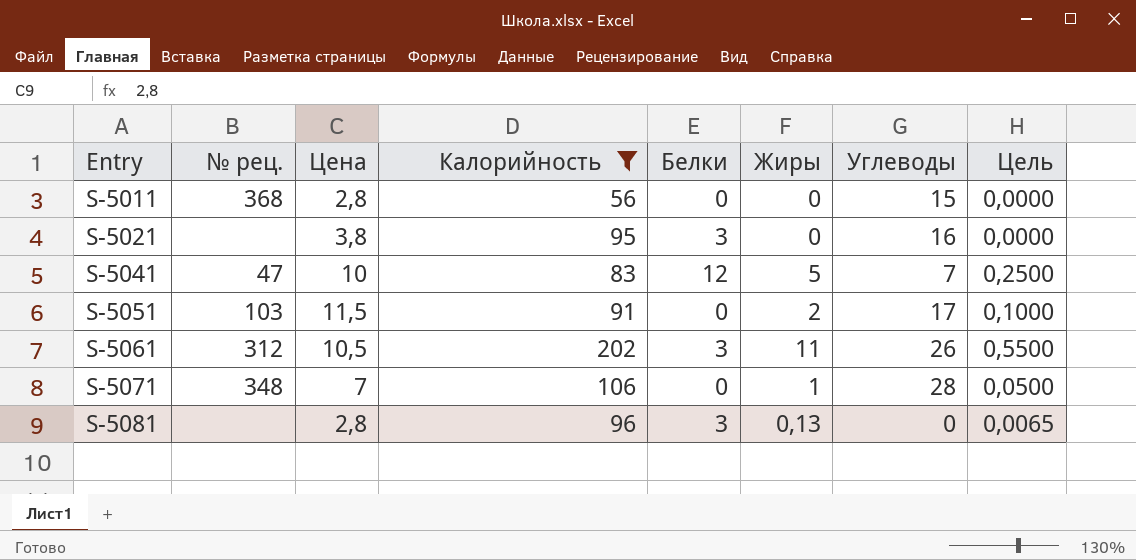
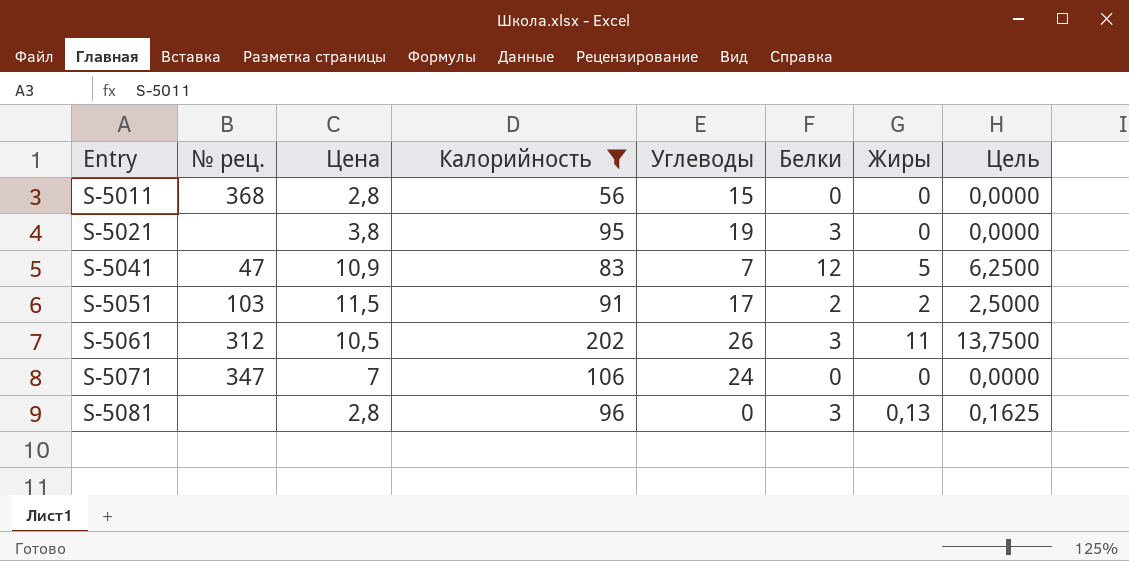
column Углеводы | position: 7 -> 5
column Цель | formula: [Жиры] * 0,05 -> [Жиры] * 1,25
S-5021 | Углеводы: 16 -> 19
S-5041 | Цена: 10 -> 10,9
S-5051 | Белки: 0 -> 2
S-5071 | № рец.: 348 -> 347
S-5071 | Углеводы: 28 -> 24
S-5071 | Жиры: 1 -> 0

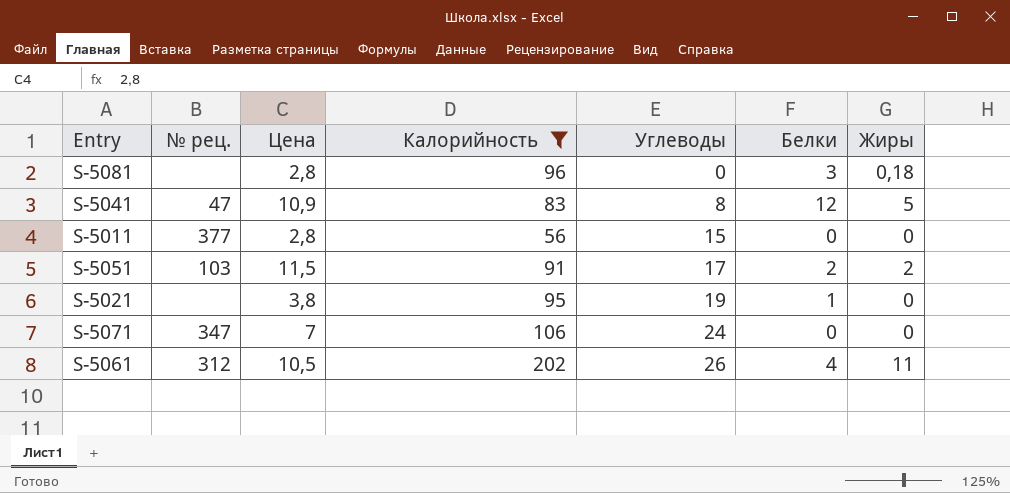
row order: Entry ascending -> Углеводы ascending
column Цель | formula: [Жиры] * 1,25 -> none
S-5081 | Жиры: 0,13 -> 0,18
S-5041 | Углеводы: 7 -> 8
S-5011 | № рец.: 368 -> 377
S-5021 | Белки: 3 -> 1
S-5061 | Белки: 3 -> 4

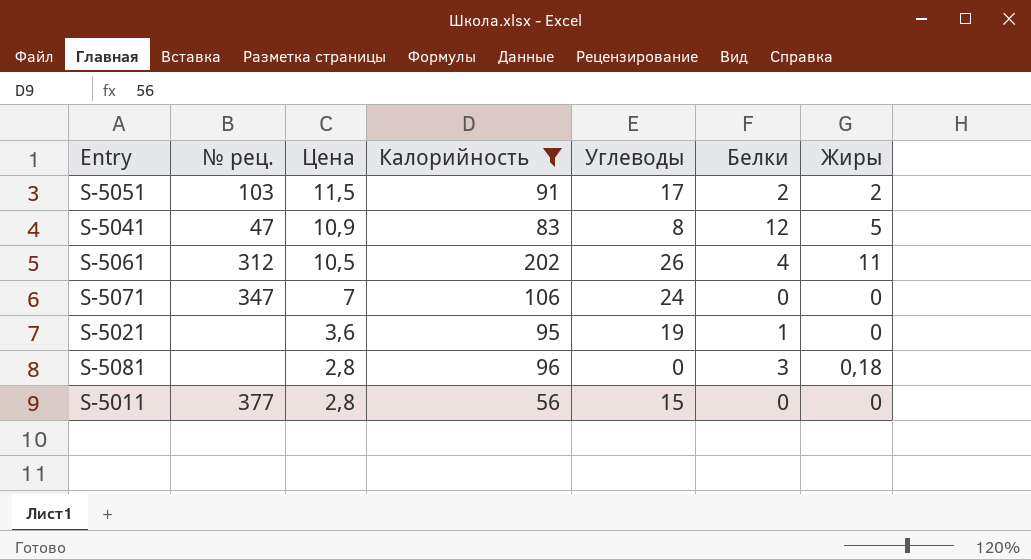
row order: Углеводы ascending -> Цена descending
S-5021 | Цена: 3,8 -> 3,6

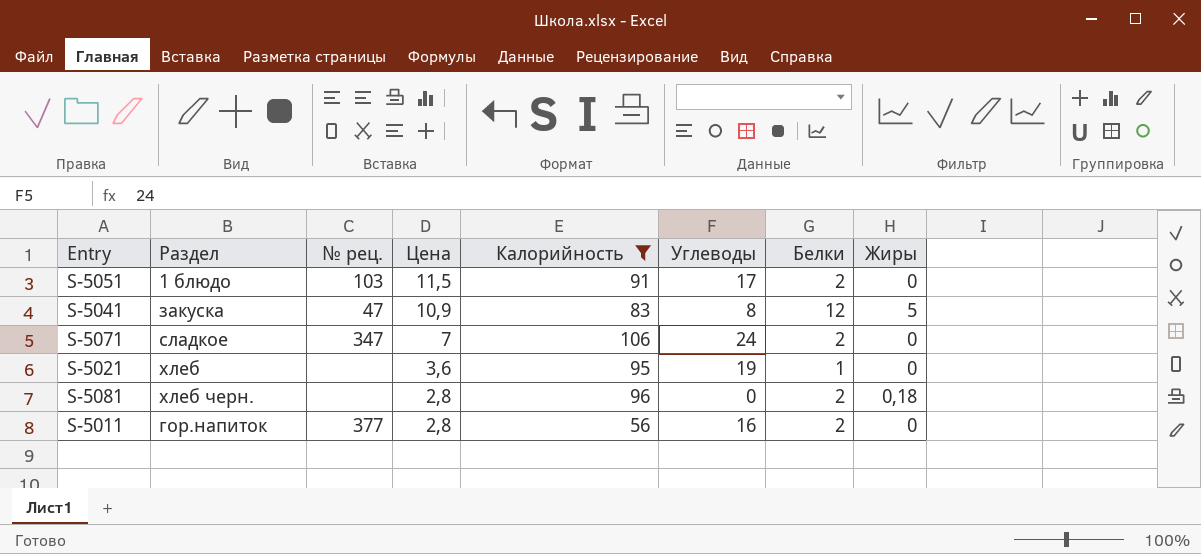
column Раздел | position: none -> 2
row S-5061: 312 | 10,5 | 202 | 26 | 4 | 11 -> none
S-5051 | Жиры: 2 -> 0
S-5071 | Белки: 0 -> 2
S-5081 | Белки: 3 -> 2
S-5011 | Углеводы: 15 -> 16
S-5011 | Белки: 0 -> 2

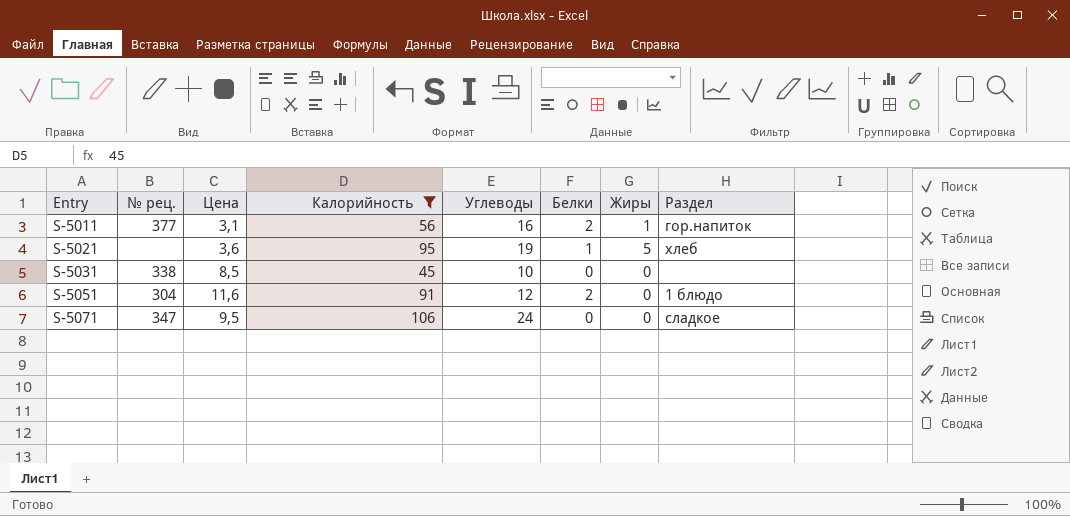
row order: Цена descending -> Entry ascending
column Раздел | position: 2 -> 8
row S-5041: закуска | 47 | 10,9 | 83 | 8 | 12 | 5 -> none
row S-5081: хлеб черн. | none | 2,8 | 96 | 0 | 2 | 0,18 -> none
S-5011 | Цена: 2,8 -> 3,1
S-5011 | Жиры: 0 -> 1
S-5021 | Жиры: 0 -> 5
row S-5031: none -> 338 | 8,5 | 45 | 10 | 0 | 0 | none
S-5051 | № рец.: 103 -> 304
S-5051 | Цена: 11,5 -> 11,6
S-5051 | Углеводы: 17 -> 12
S-5071 | Цена: 7 -> 9,5
S-5071 | Белки: 2 -> 0

